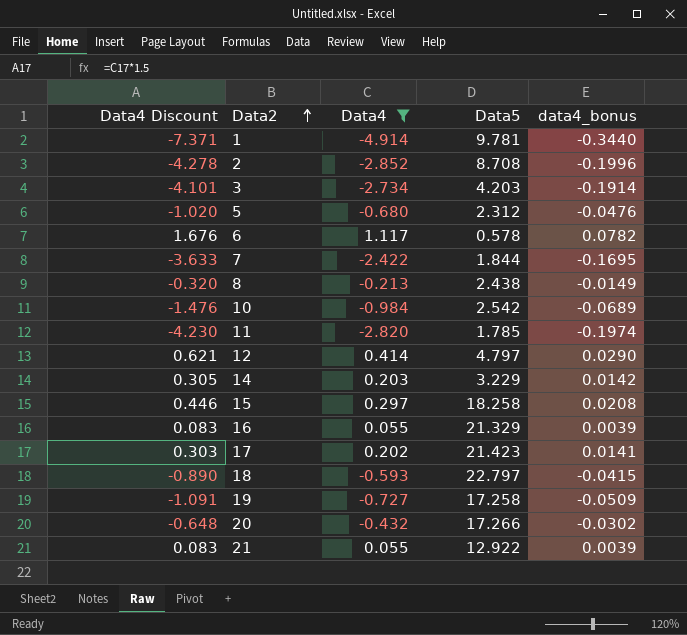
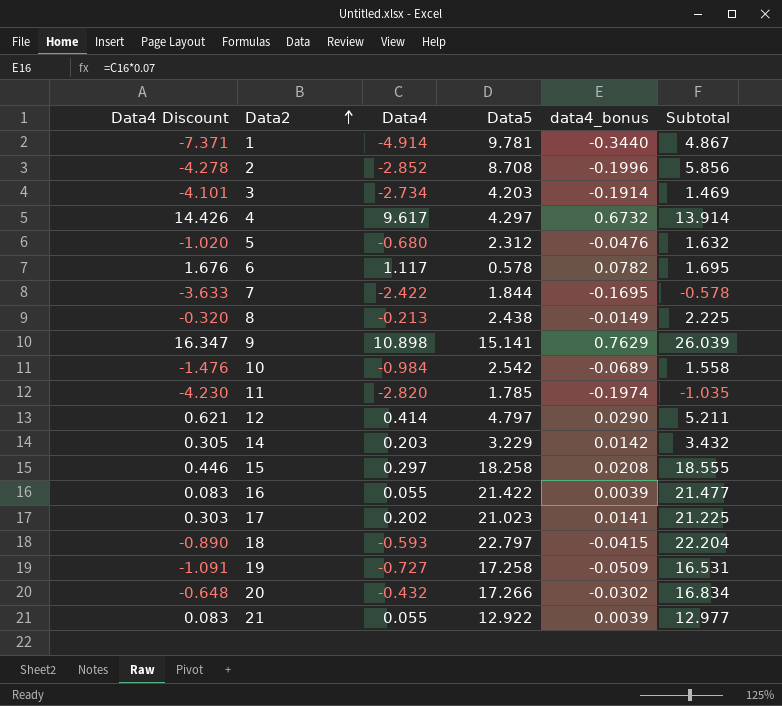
filter: Data4 <= 1.117 -> none
column Subtotal | formula: none -> [Data4] + [Data5]
16 | Data5: 21.329 -> 21.422
17 | Data5: 21.423 -> 21.023

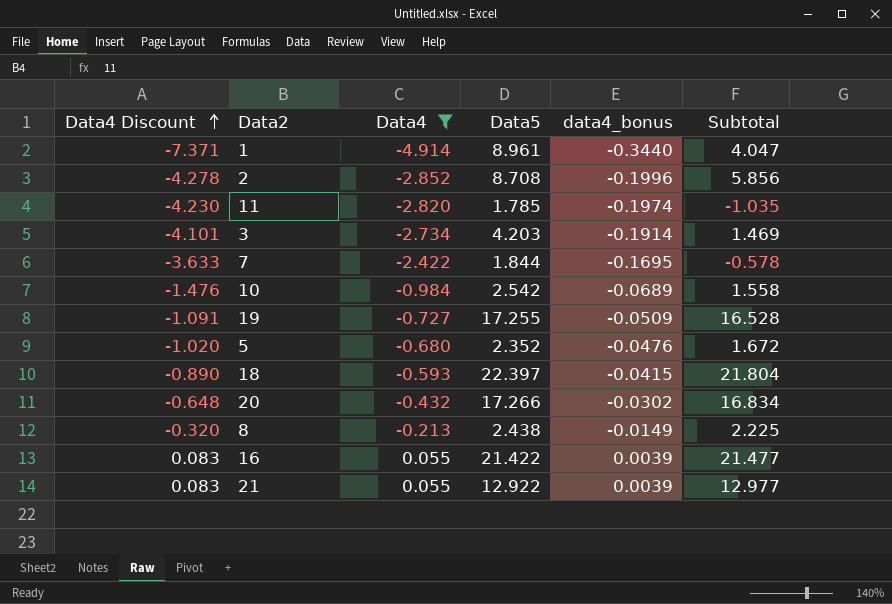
filter: none -> Data4 <= 0.055
row order: Data2 ascending -> Data4 Discount ascending
1 | Data5: 9.781 -> 8.961
1 | Subtotal: 4.867 -> 4.047
19 | Data5: 17.258 -> 17.255
19 | Subtotal: 16.531 -> 16.528
5 | Data5: 2.312 -> 2.352
5 | Subtotal: 1.632 -> 1.672
18 | Data5: 22.797 -> 22.397
18 | Subtotal: 22.204 -> 21.804

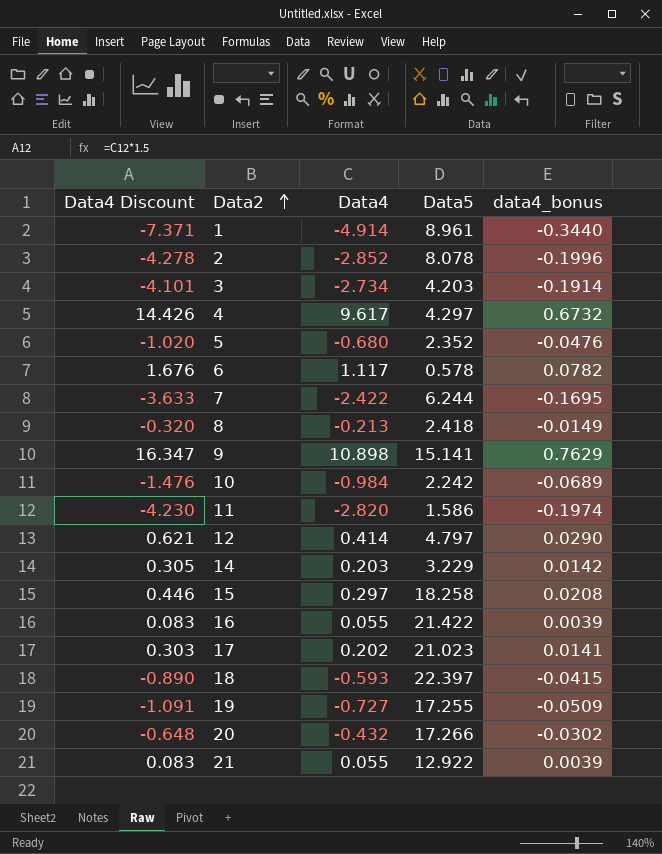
filter: Data4 <= 0.055 -> none
row order: Data4 Discount ascending -> Data2 ascending
column Subtotal | formula: [Data4] + [Data5] -> none
2 | Data5: 8.708 -> 8.078
7 | Data5: 1.844 -> 6.244
8 | Data5: 2.438 -> 2.418
10 | Data5: 2.542 -> 2.242
11 | Data5: 1.785 -> 1.586

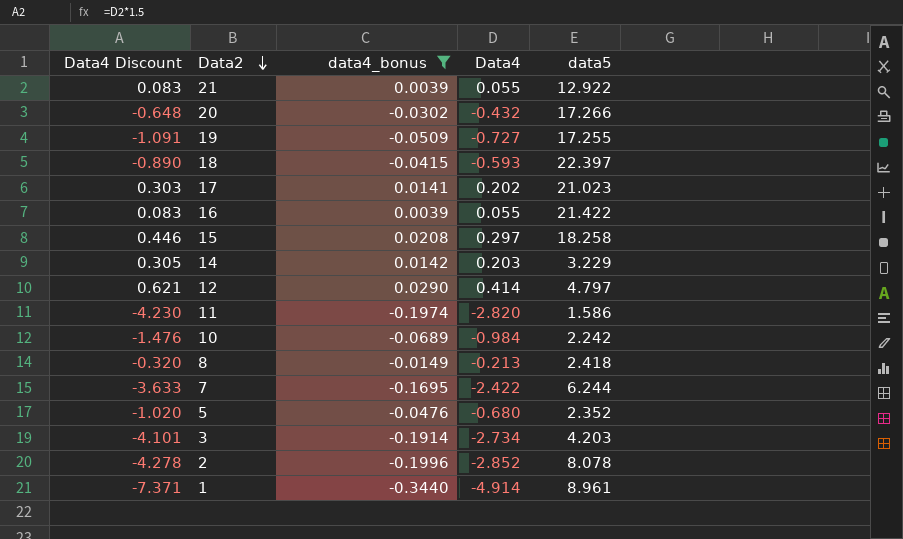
filter: none -> data4_bonus <= 0.0290
row order: Data2 ascending -> Data2 descending
column data4_bonus | position: 5 -> 3
column name: Data5 -> data5

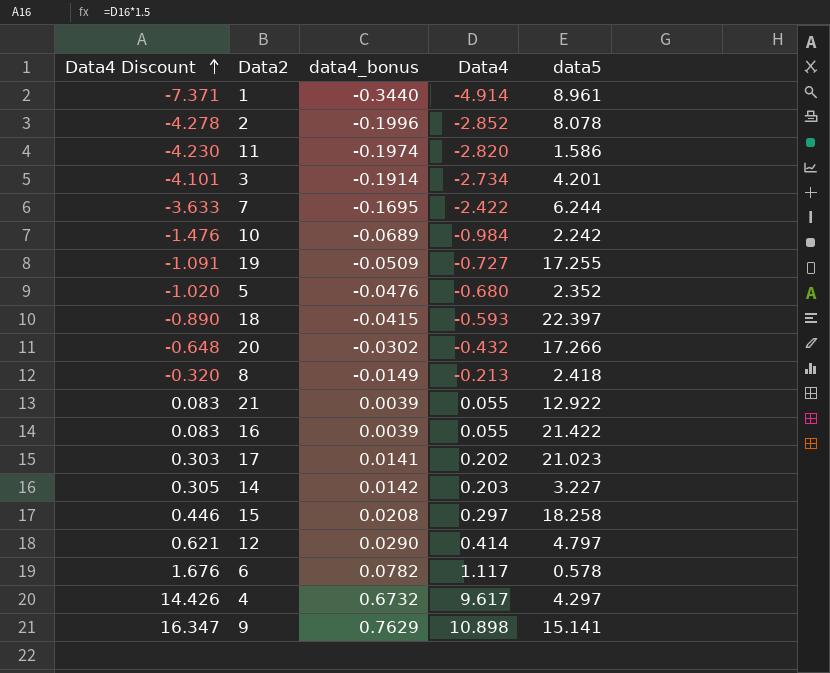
filter: data4_bonus <= 0.0290 -> none
row order: Data2 descending -> Data4 Discount ascending
3 | data5: 4.203 -> 4.201
14 | data5: 3.229 -> 3.227

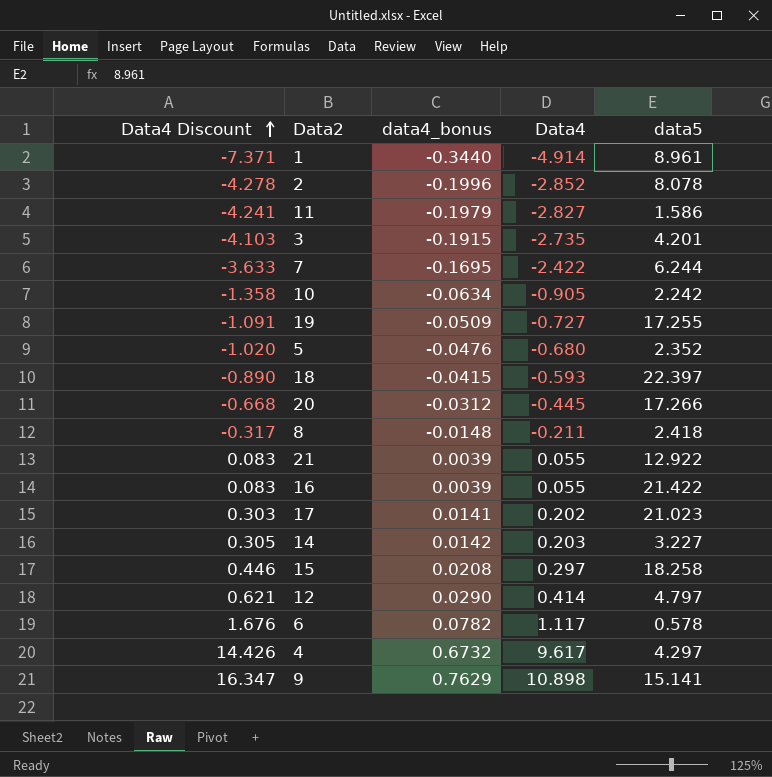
11 | Data4 Discount: -4.230 -> -4.241
11 | data4_bonus: -0.1974 -> -0.1979
11 | Data4: -2.820 -> -2.827
3 | Data4 Discount: -4.101 -> -4.103
3 | data4_bonus: -0.1914 -> -0.1915
3 | Data4: -2.734 -> -2.735
10 | Data4 Discount: -1.476 -> -1.358
10 | data4_bonus: -0.0689 -> -0.0634
10 | Data4: -0.984 -> -0.905
20 | Data4 Discount: -0.648 -> -0.668
20 | data4_bonus: -0.0302 -> -0.0312
20 | Data4: -0.432 -> -0.445
8 | Data4 Discount: -0.320 -> -0.317
8 | data4_bonus: -0.0149 -> -0.0148
8 | Data4: -0.213 -> -0.211

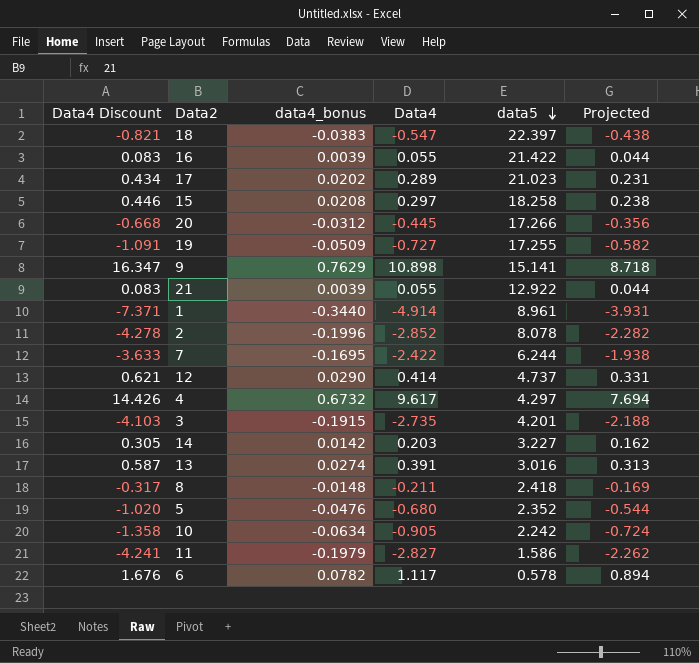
row order: Data4 Discount ascending -> data5 descending
column Projected | formula: none -> [Data4] * 0.8
18 | Data4 Discount: -0.890 -> -0.821
18 | data4_bonus: -0.0415 -> -0.0383
18 | Data4: -0.593 -> -0.547
17 | Data4 Discount: 0.303 -> 0.434
17 | data4_bonus: 0.0141 -> 0.0202
17 | Data4: 0.202 -> 0.289
12 | data5: 4.797 -> 4.737
row 13: none -> 0.587 | 0.0274 | 0.391 | 3.016 | 0.313

